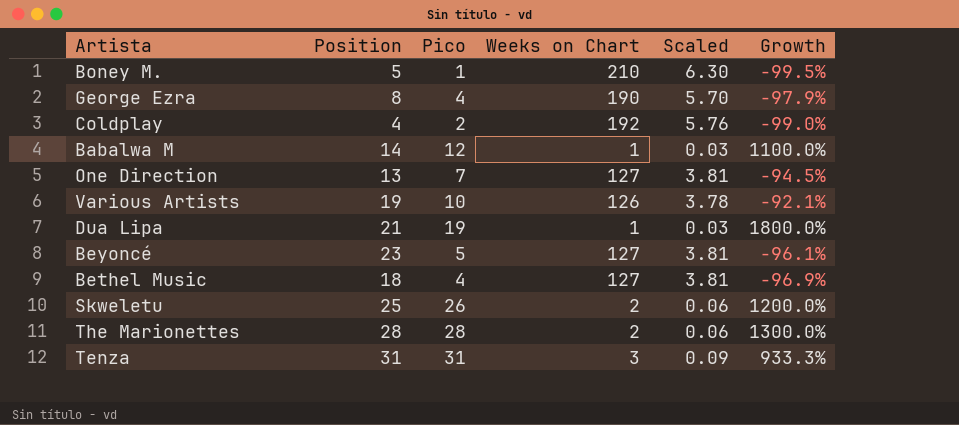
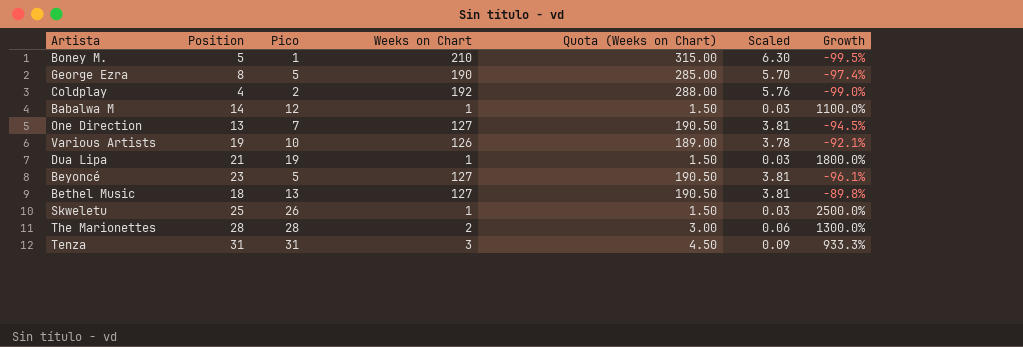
column Quota (Weeks on Chart) | formula: none -> [Weeks on Chart] * 1.5
George Ezra | Pico: 4 -> 5
George Ezra | Growth: -97.9% -> -97.4%
Bethel Music | Pico: 4 -> 13
Bethel Music | Growth: -96.9% -> -89.8%
Skweletu | Weeks on Chart: 2 -> 1
Skweletu | Scaled: 0.06 -> 0.03
Skweletu | Growth: 1200.0% -> 2500.0%

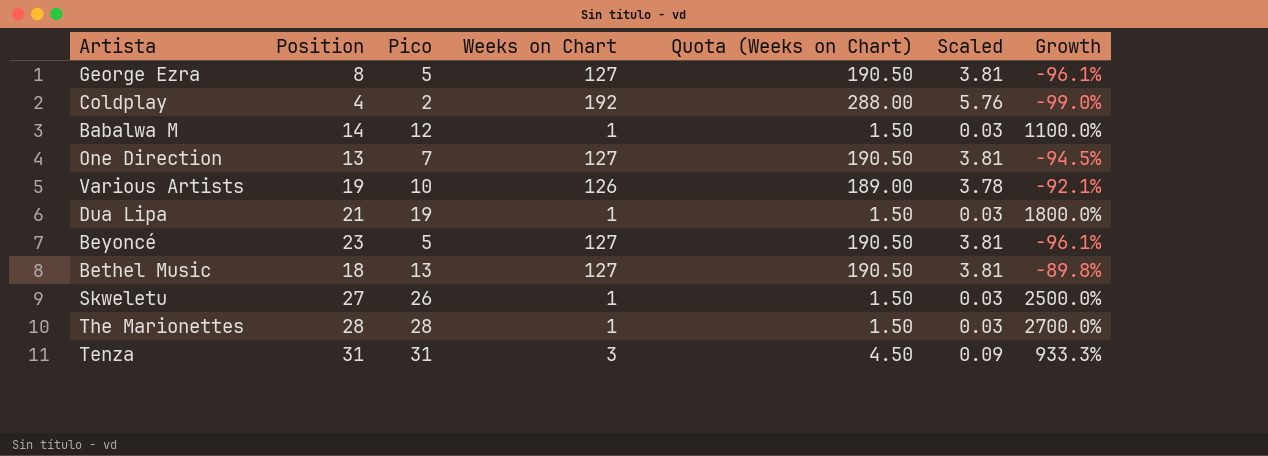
row Boney M.: 5 | 1 | 210 | 315.00 | 6.30 | -99.5% -> none
George Ezra | Weeks on Chart: 190 -> 127
George Ezra | Quota (Weeks on Chart): 285.00 -> 190.50
George Ezra | Scaled: 5.70 -> 3.81
George Ezra | Growth: -97.4% -> -96.1%
Skweletu | Position: 25 -> 27
The Marionettes | Weeks on Chart: 2 -> 1
The Marionettes | Quota (Weeks on Chart): 3.00 -> 1.50
The Marionettes | Scaled: 0.06 -> 0.03
The Marionettes | Growth: 1300.0% -> 2700.0%

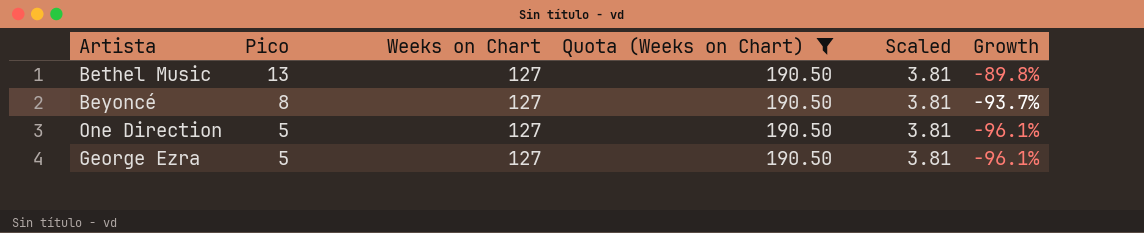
filter: none -> Quota (Weeks on Chart) = 190.50
row order: none -> Pico descending
column Position | position: 2 -> none
Beyoncé | Pico: 5 -> 8
Beyoncé | Growth: -96.1% -> -93.7%
One Direction | Pico: 7 -> 5
One Direction | Growth: -94.5% -> -96.1%

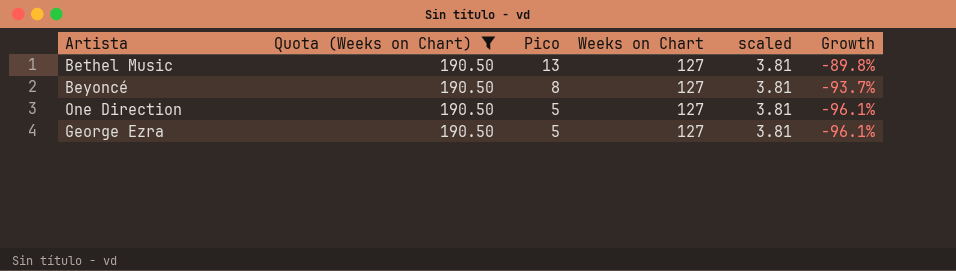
column Quota (Weeks on Chart) | position: 4 -> 2
column name: Scaled -> scaled

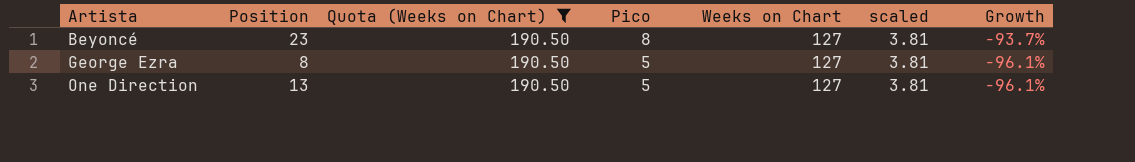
row order: Pico descending -> Artista ascending
column Position | position: none -> 2
row Bethel Music: 190.50 | 13 | 127 | 3.81 | -89.8% -> none

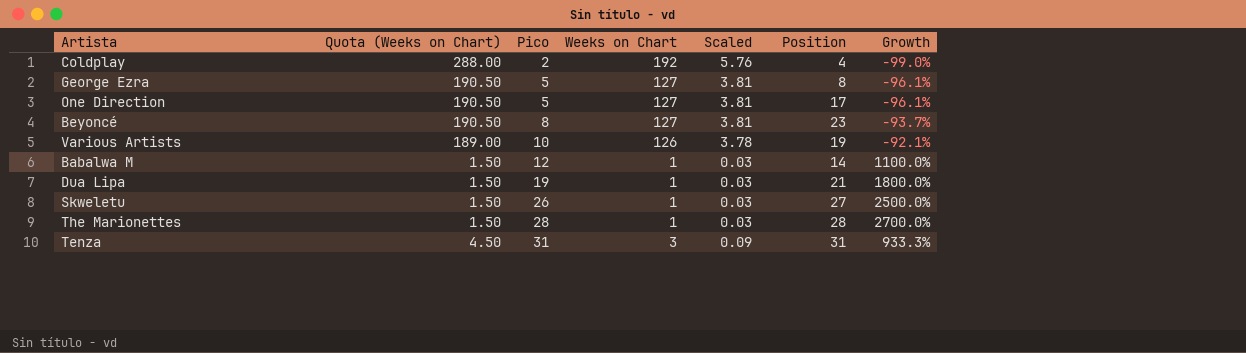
filter: Quota (Weeks on Chart) = 190.50 -> none
row order: Artista ascending -> Pico ascending
column name: scaled -> Scaled
column Position | position: 2 -> 6
One Direction | Position: 13 -> 17

